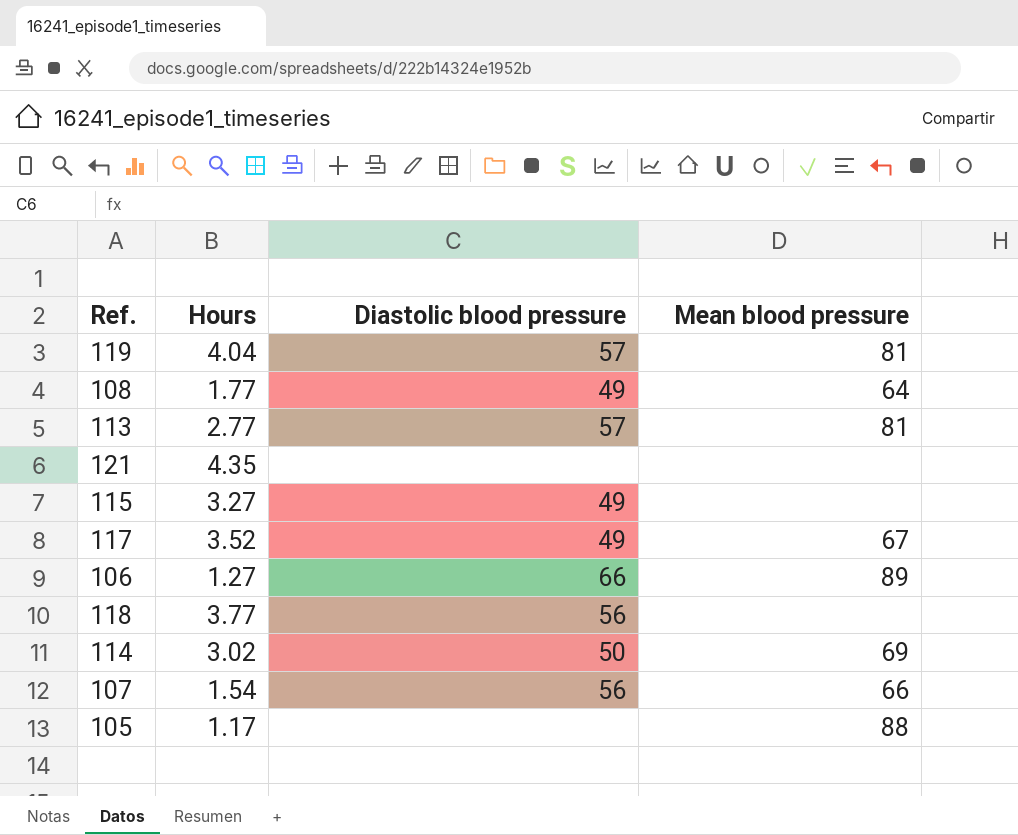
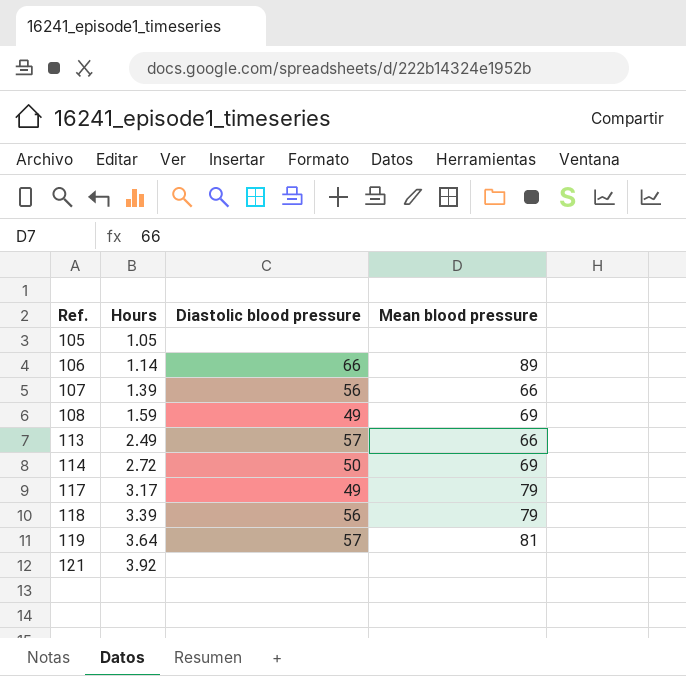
row order: none -> Ref. ascending
row 115: 3.27 | 49 | none -> none
105 | Hours: 1.17 -> 1.05
105 | Mean blood pressure: 88 -> none
106 | Hours: 1.27 -> 1.14
107 | Hours: 1.54 -> 1.39
108 | Hours: 1.77 -> 1.59
108 | Mean blood pressure: 64 -> 69
113 | Hours: 2.77 -> 2.49
113 | Mean blood pressure: 81 -> 66
114 | Hours: 3.02 -> 2.72
117 | Hours: 3.52 -> 3.17
117 | Mean blood pressure: 67 -> 79
118 | Hours: 3.77 -> 3.39
118 | Mean blood pressure: none -> 79
119 | Hours: 4.04 -> 3.64
121 | Hours: 4.35 -> 3.92

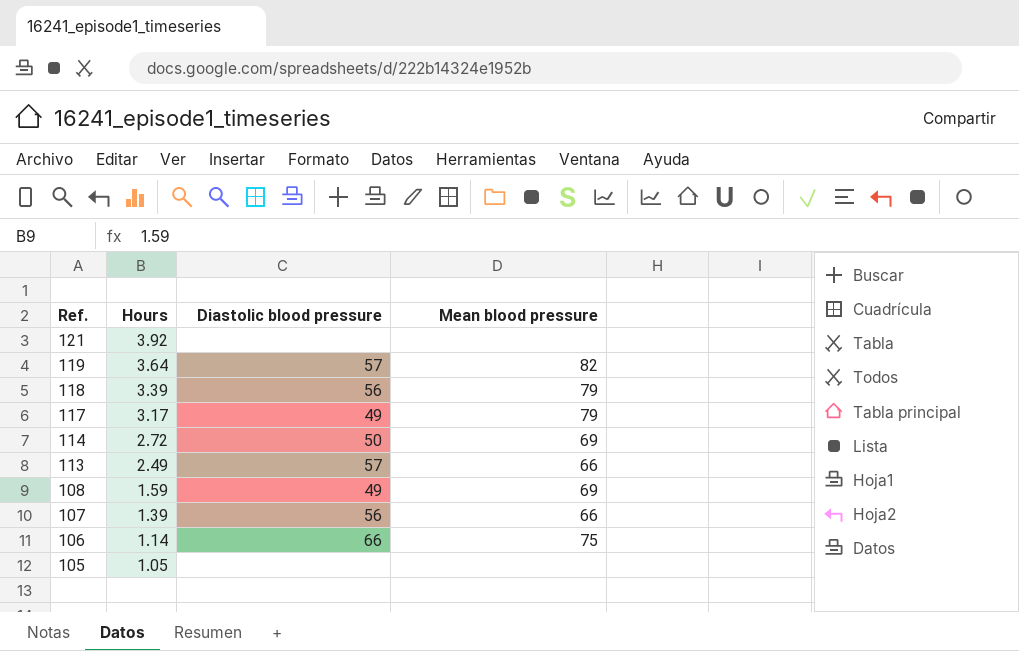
row order: Ref. ascending -> Ref. descending
119 | Mean blood pressure: 81 -> 82
106 | Mean blood pressure: 89 -> 75

